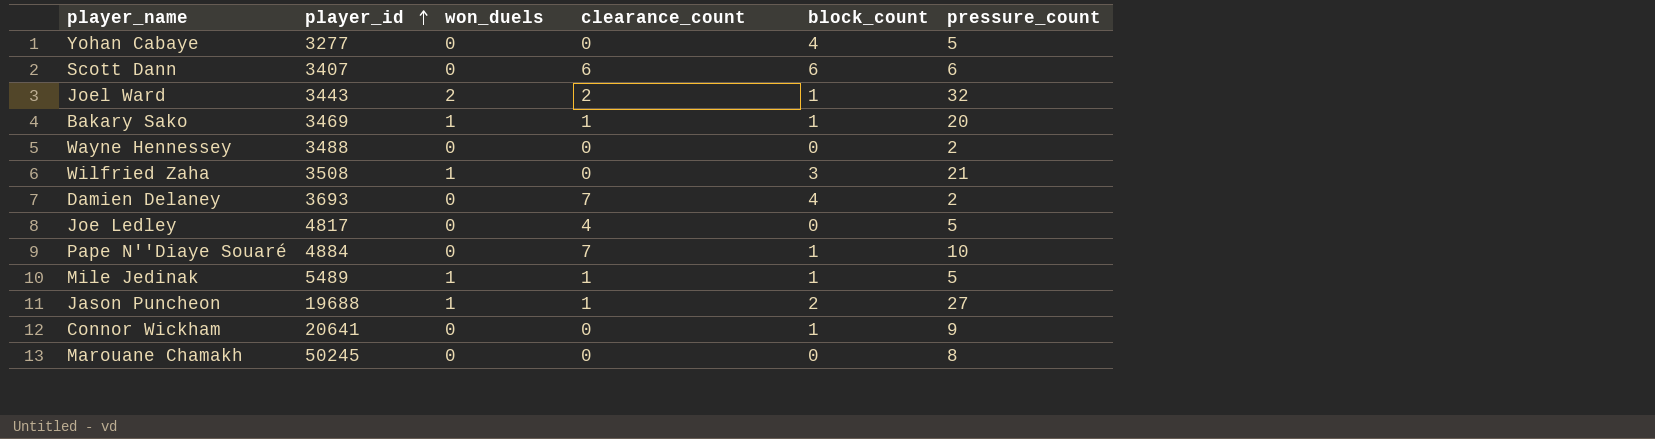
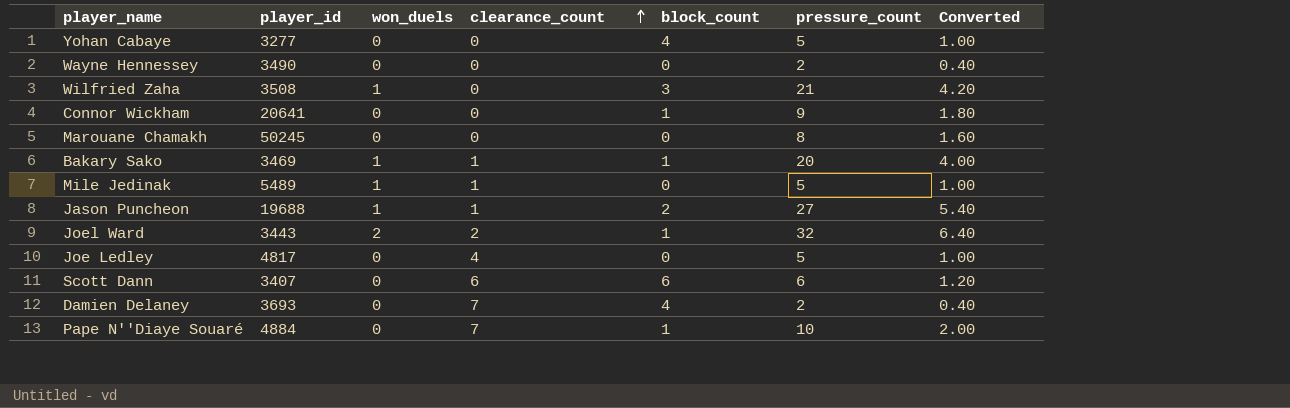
row order: player_id ascending -> clearance_count ascending
column Converted | formula: none -> [pressure_count] * 0.2
Wayne Hennessey | player_id: 3488 -> 3490
Mile Jedinak | block_count: 1 -> 0

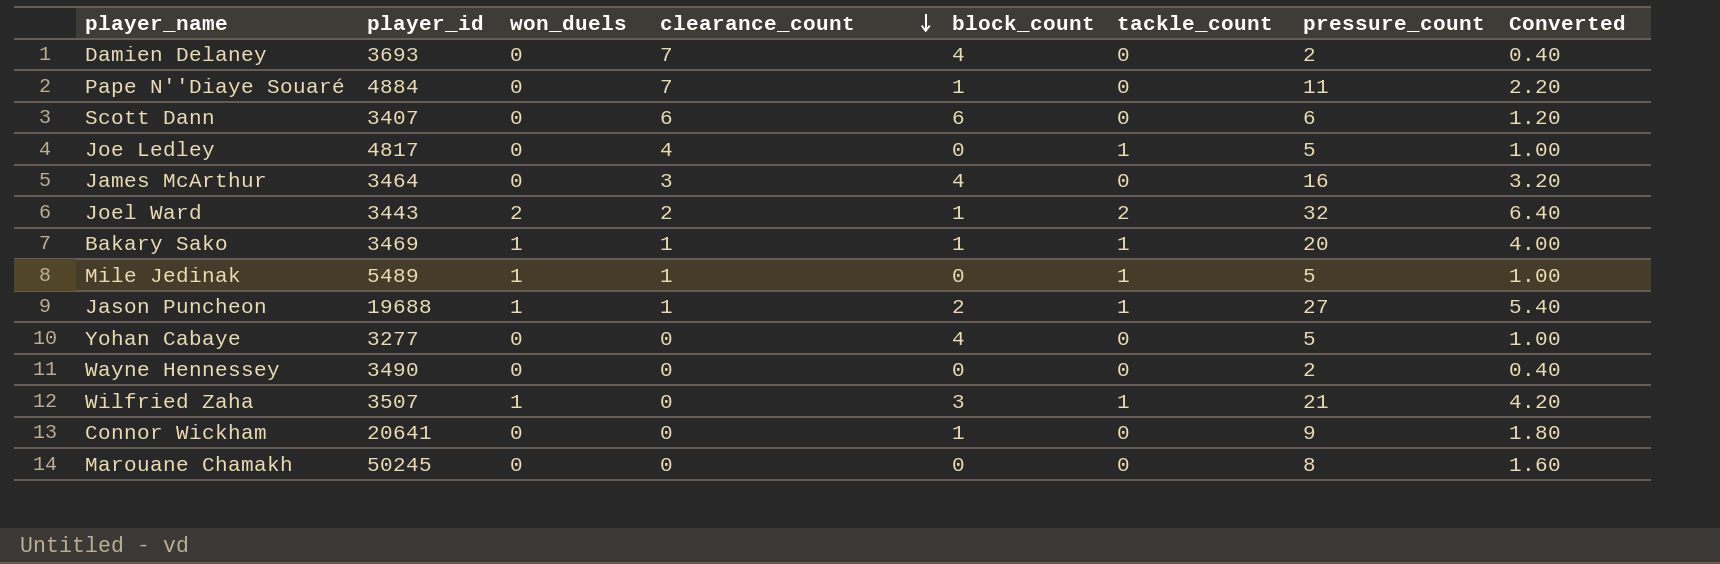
row order: clearance_count ascending -> clearance_count descending
column tackle_count | position: none -> 6
Pape N''Diaye Souaré | pressure_count: 10 -> 11
Pape N''Diaye Souaré | Converted: 2.00 -> 2.20
row James McArthur: none -> 3464 | 0 | 3 | 4 | 0 | 16 | 3.20
Wilfried Zaha | player_id: 3508 -> 3507

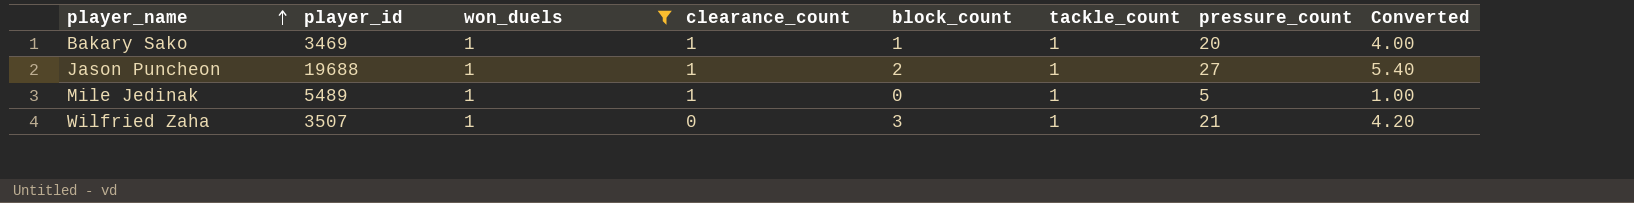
filter: none -> won_duels = 1
row order: clearance_count descending -> player_name ascending

